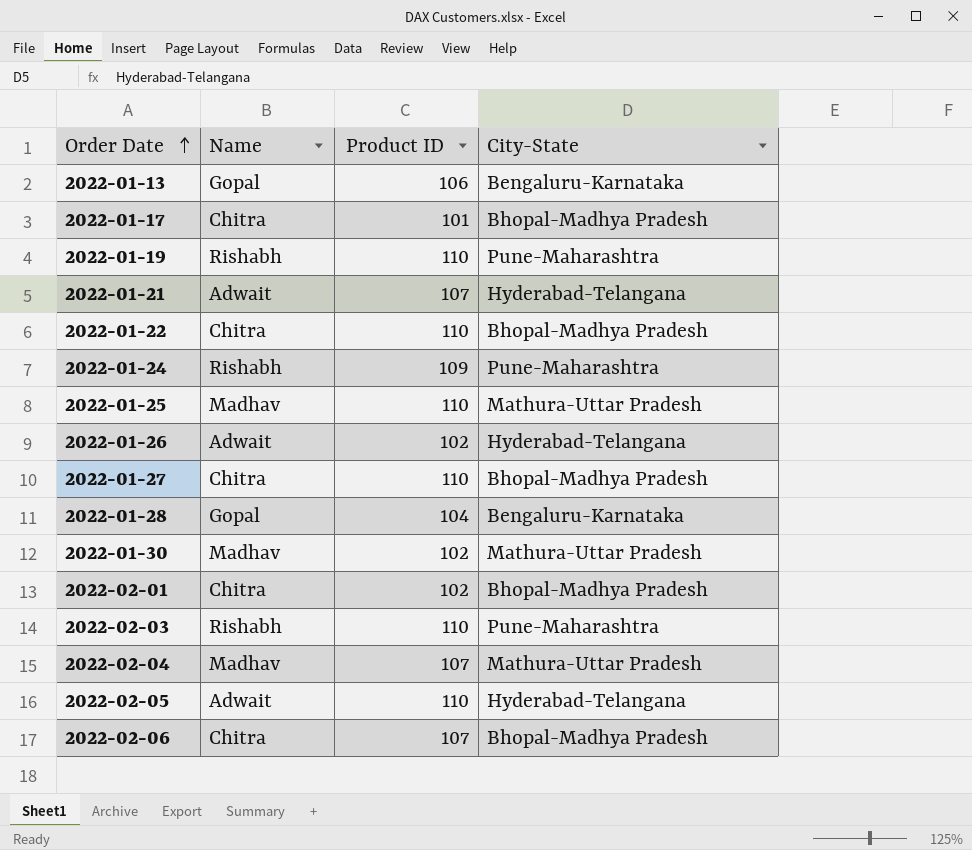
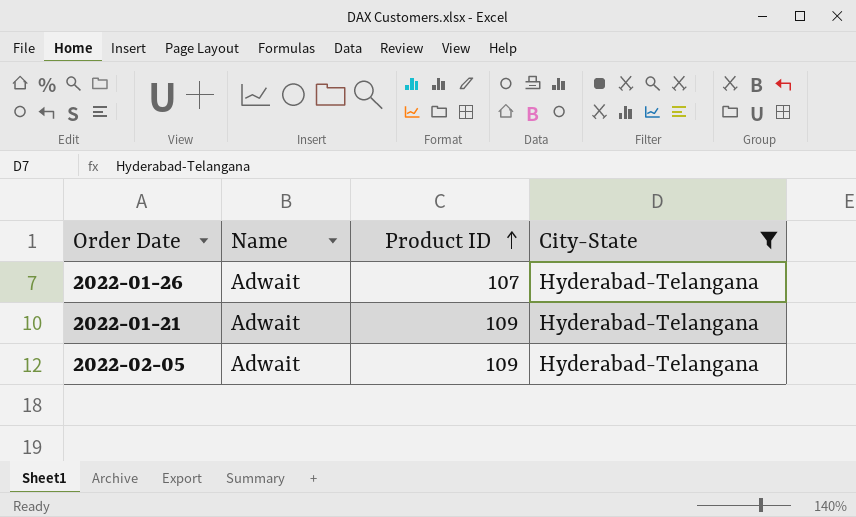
filter: none -> City-State = Hyderabad-Telangana
row order: Order Date ascending -> Product ID ascending
2022-01-26 | Product ID: 102 -> 107
2022-01-21 | Product ID: 107 -> 109
2022-02-05 | Product ID: 110 -> 109

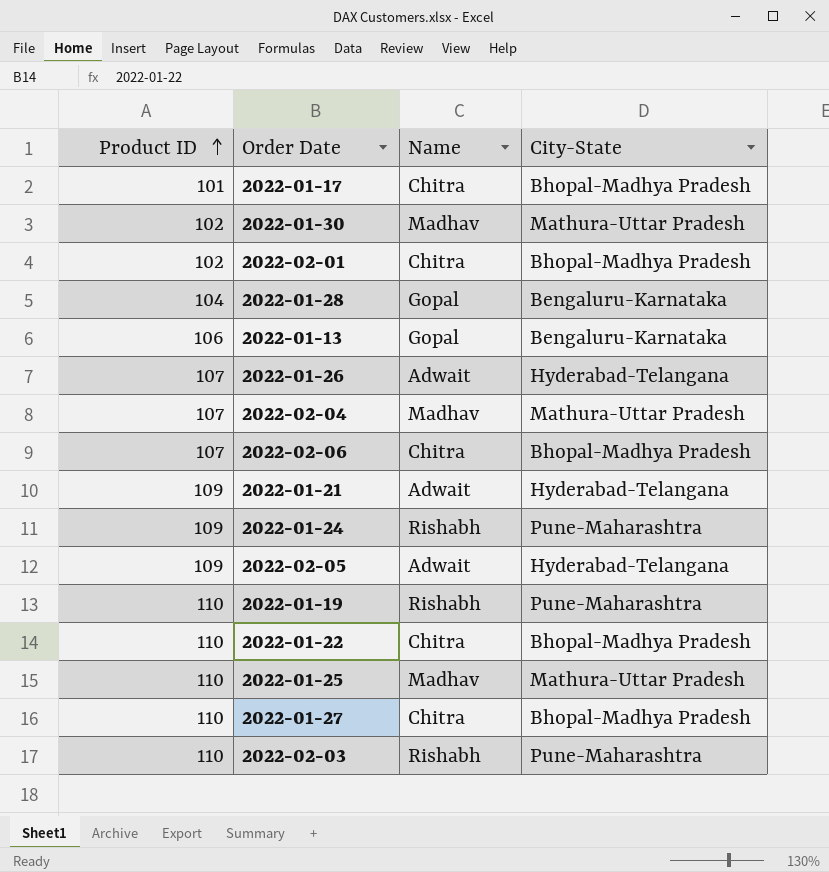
filter: City-State = Hyderabad-Telangana -> none
column Product ID | position: 3 -> 1

